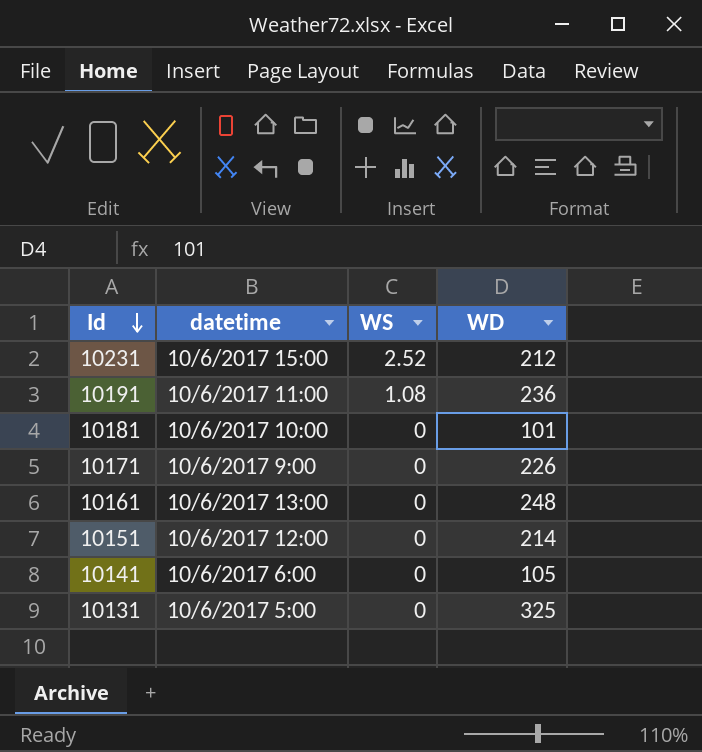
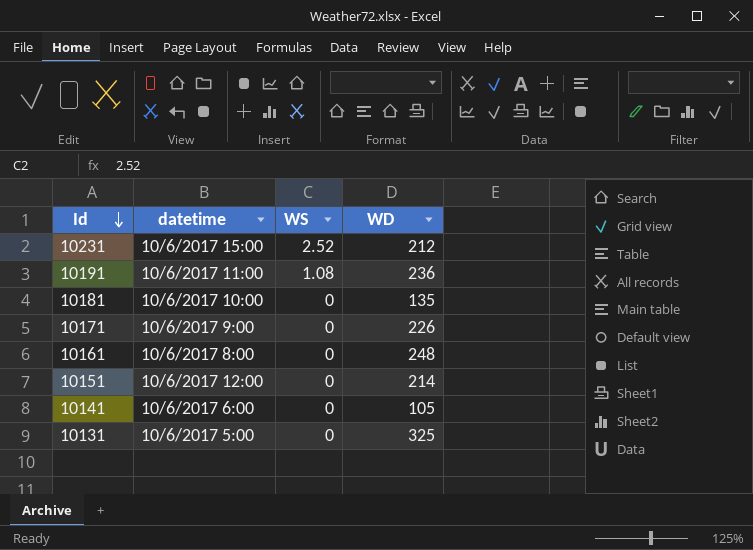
10181 | WD: 101 -> 135
10161 | datetime: 10/6/2017 13:00 -> 10/6/2017 8:00

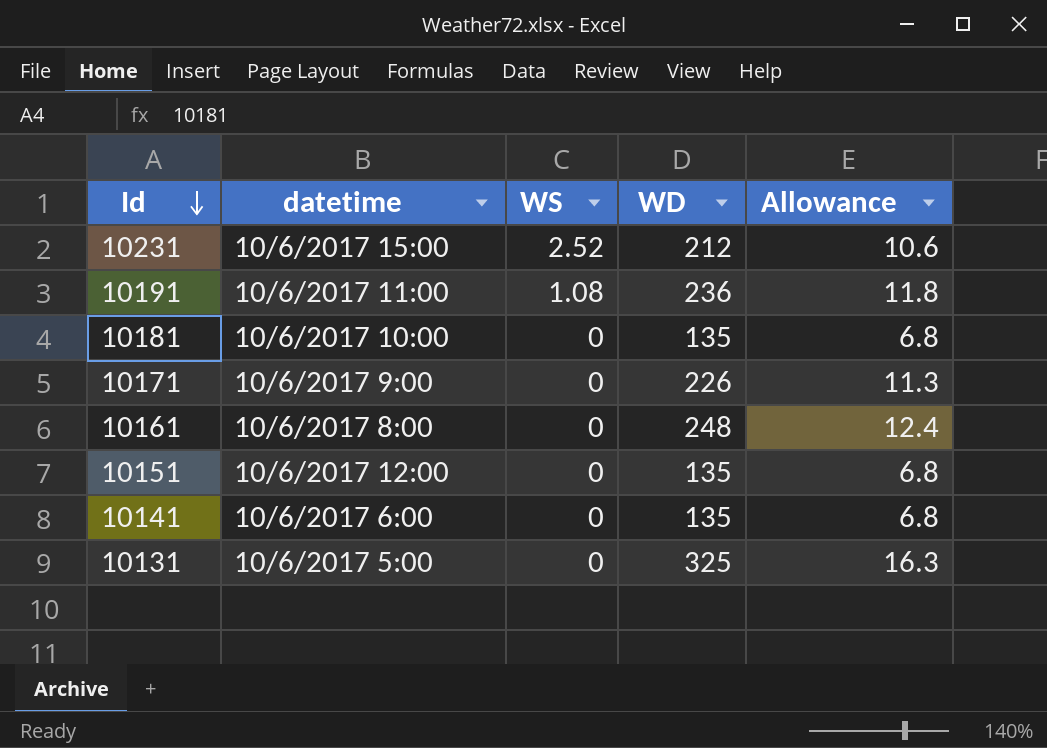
column Allowance | formula: none -> [WD] * 0.05
10151 | WD: 214 -> 135
10141 | WD: 105 -> 135

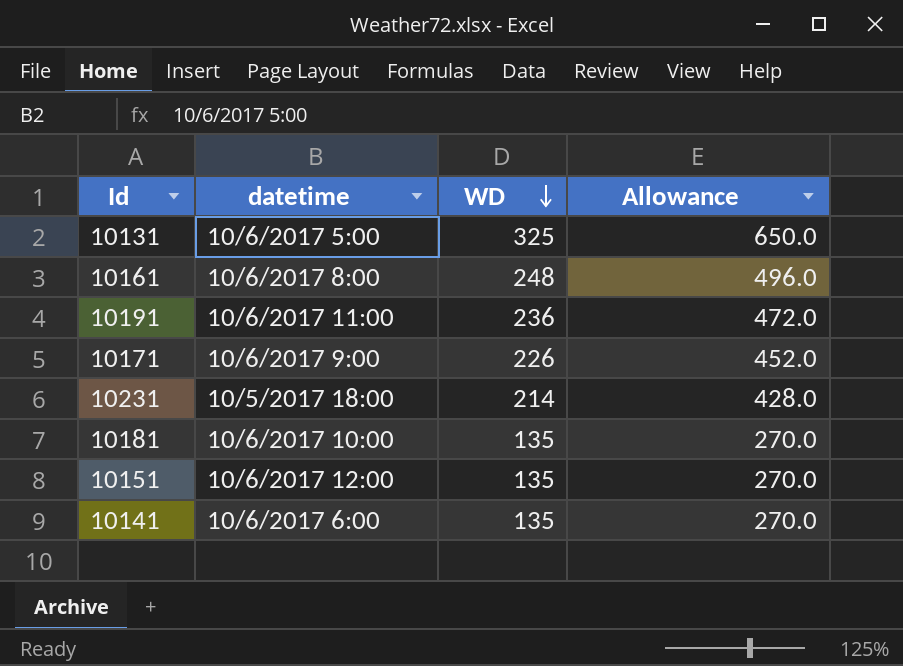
row order: Id descending -> WD descending
column WS | position: 3 -> none
column Allowance | formula: [WD] * 0.05 -> [WD] * 2
10231 | datetime: 10/6/2017 15:00 -> 10/5/2017 18:00
10231 | WD: 212 -> 214

